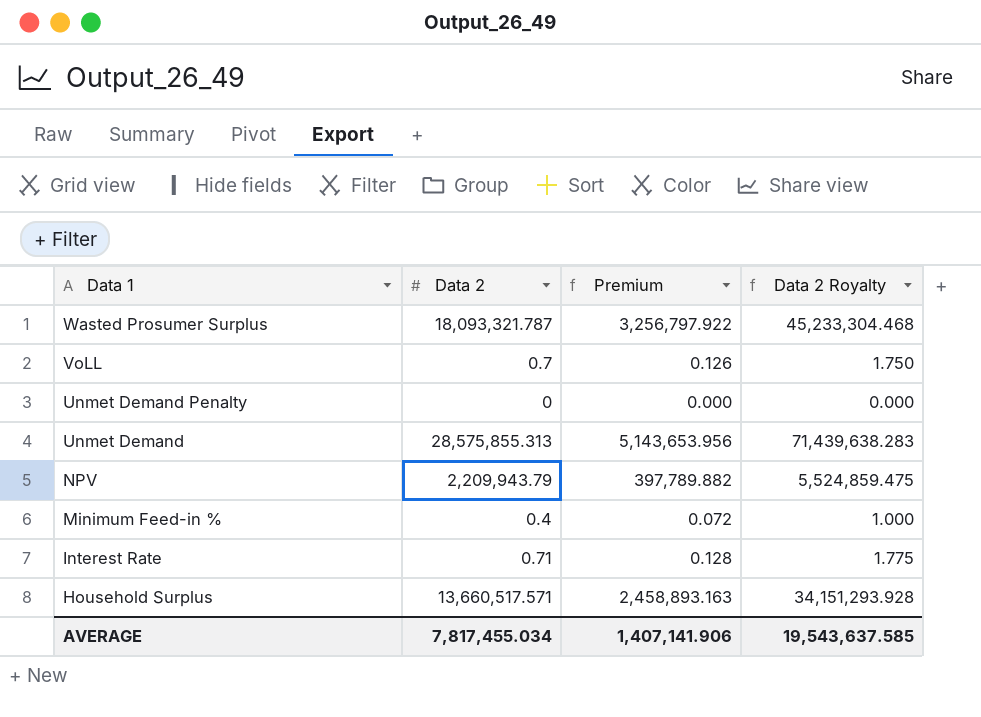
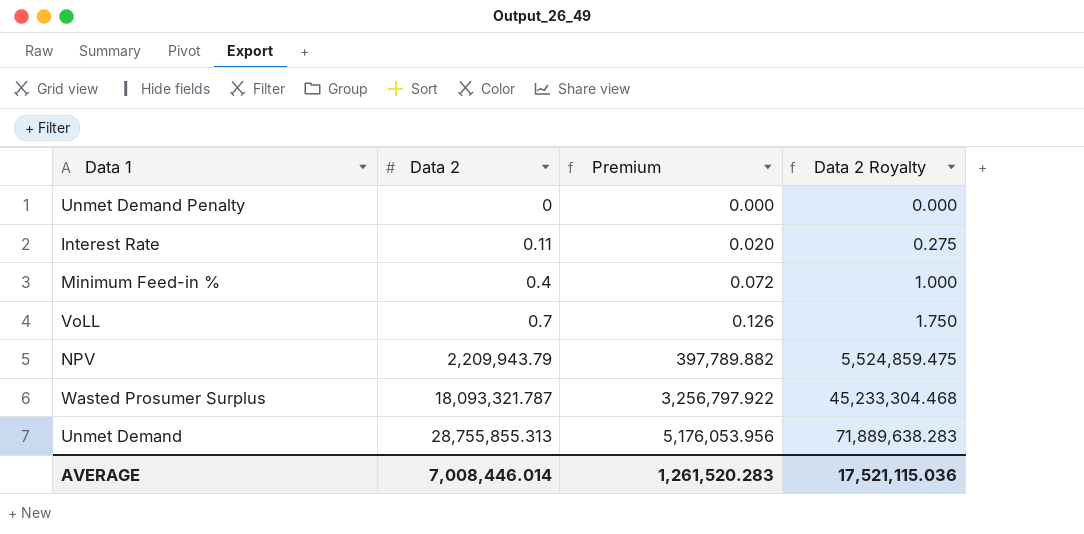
row order: Data 1 descending -> Data 2 ascending
row Household Surplus: 13,660,517.571 | 2,458,893.163 | 34,151,293.928 -> none
Interest Rate | Data 2: 0.71 -> 0.11
Interest Rate | Premium: 0.128 -> 0.020
Interest Rate | Data 2 Royalty: 1.775 -> 0.275
Unmet Demand | Data 2: 28,575,855.313 -> 28,755,855.313
Unmet Demand | Premium: 5,143,653.956 -> 5,176,053.956
Unmet Demand | Data 2 Royalty: 71,439,638.283 -> 71,889,638.283
AVERAGE | Data 2: 7,817,455.034 -> 7,008,446.014
AVERAGE | Premium: 1,407,141.906 -> 1,261,520.283
AVERAGE | Data 2 Royalty: 19,543,637.585 -> 17,521,115.036

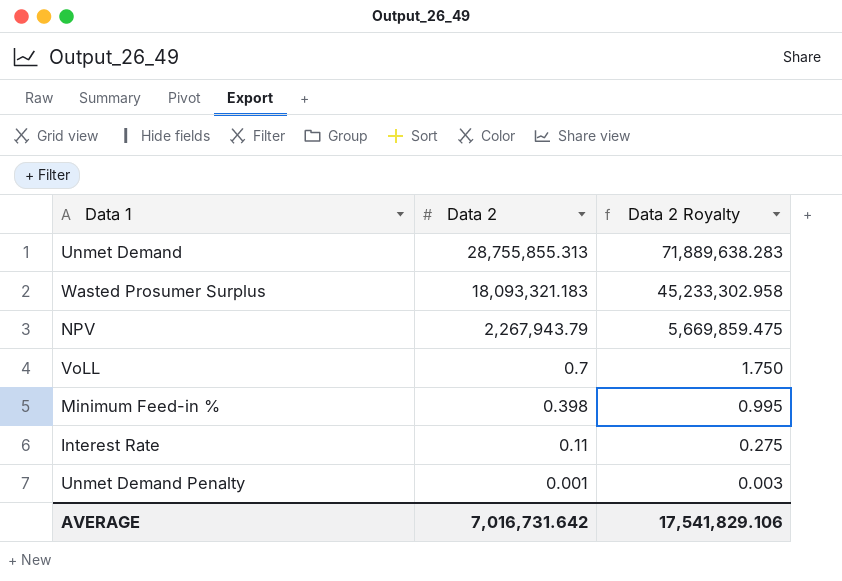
row order: Data 2 ascending -> Data 2 descending
column Premium | formula: [Data 2] * 0.18 -> none
Wasted Prosumer Surplus | Data 2: 18,093,321.787 -> 18,093,321.183
Wasted Prosumer Surplus | Data 2 Royalty: 45,233,304.468 -> 45,233,302.958
NPV | Data 2: 2,209,943.79 -> 2,267,943.79
NPV | Data 2 Royalty: 5,524,859.475 -> 5,669,859.475
Minimum Feed-in % | Data 2: 0.4 -> 0.398
Minimum Feed-in % | Data 2 Royalty: 1.000 -> 0.995
Unmet Demand Penalty | Data 2: 0 -> 0.001
Unmet Demand Penalty | Data 2 Royalty: 0.000 -> 0.003
AVERAGE | Data 2: 7,008,446.014 -> 7,016,731.642
AVERAGE | Data 2 Royalty: 17,521,115.036 -> 17,541,829.106

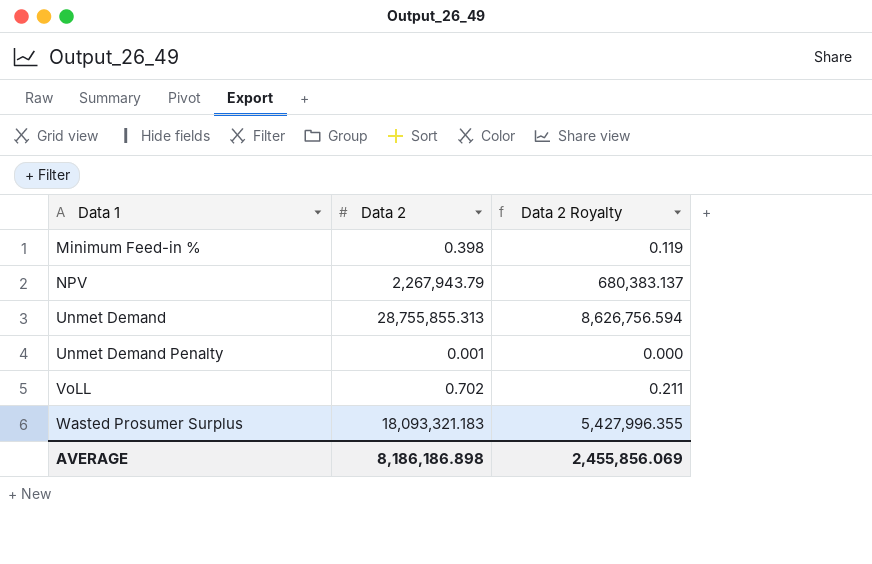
row order: Data 2 descending -> Data 1 ascending
column Data 2 Royalty | formula: [Data 2] * 2.5 -> [Data 2] * 0.3
row Interest Rate: 0.11 | 0.275 -> none
VoLL | Data 2: 0.7 -> 0.702
AVERAGE | Data 2: 7,016,731.642 -> 8,186,186.898
AVERAGE | Data 2 Royalty: 17,541,829.106 -> 2,455,856.069

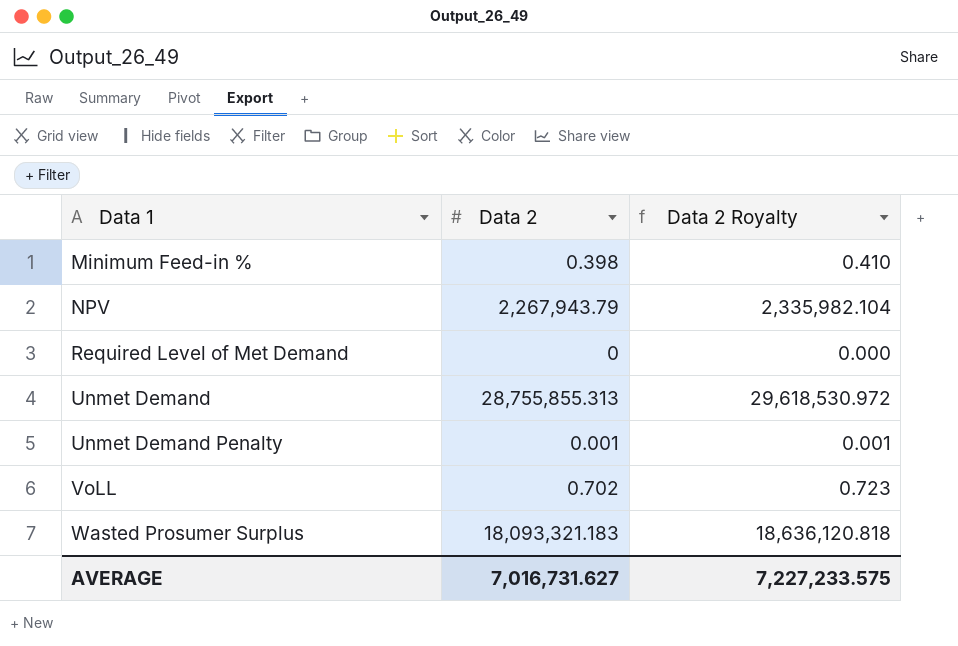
column Data 2 Royalty | formula: [Data 2] * 0.3 -> [Data 2] * 1.03
row Required Level of Met Demand: none -> 0 | 0.000
AVERAGE | Data 2: 8,186,186.898 -> 7,016,731.627
AVERAGE | Data 2 Royalty: 2,455,856.069 -> 7,227,233.575

